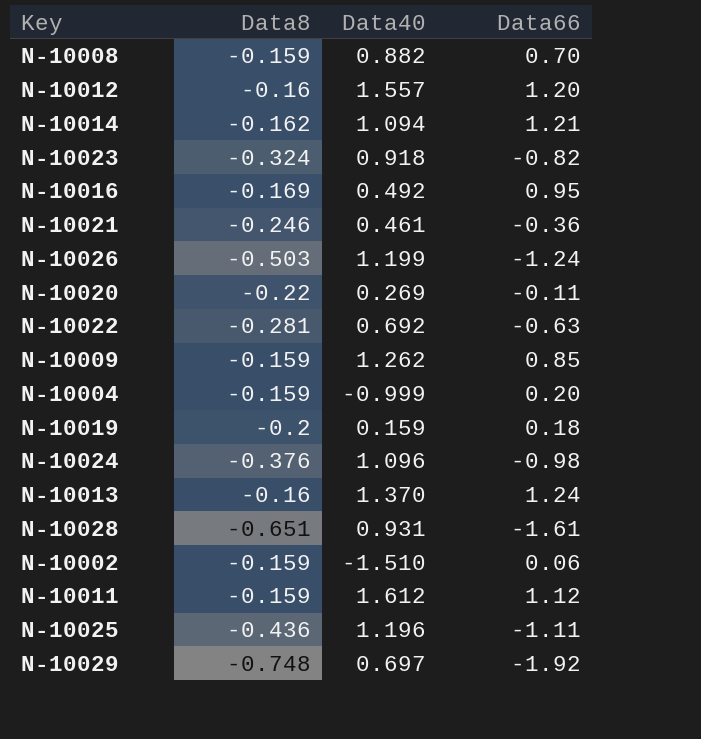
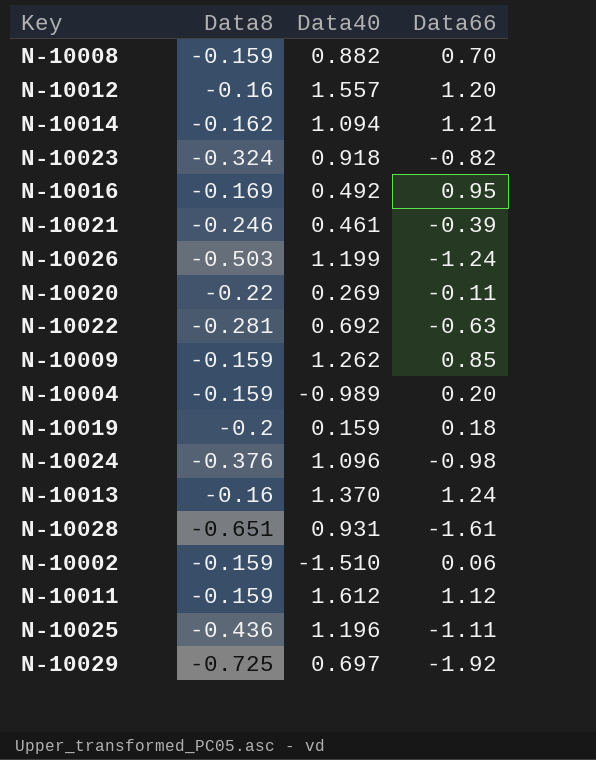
N-10021 | Data66: -0.36 -> -0.39
N-10004 | Data40: -0.999 -> -0.989
N-10029 | Data8: -0.748 -> -0.725

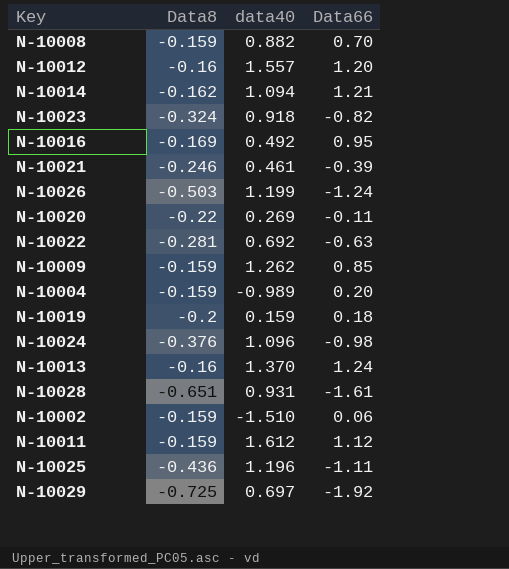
column name: Data40 -> data40

